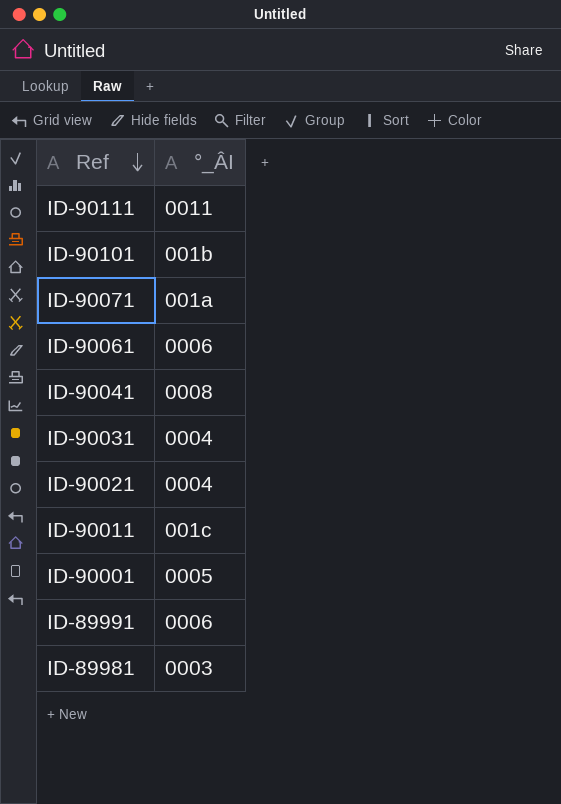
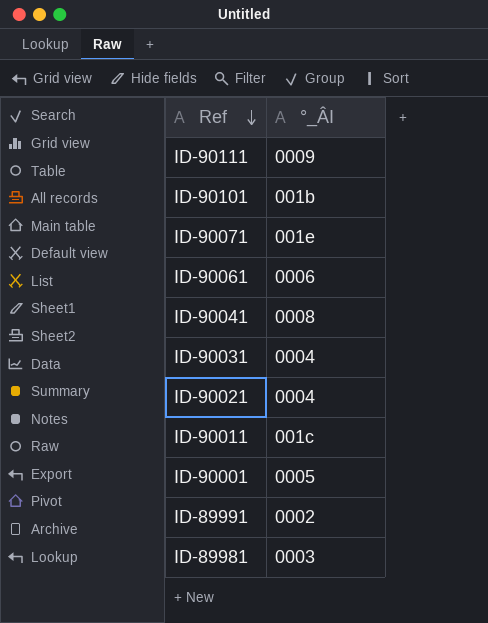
ID-90111 | °_ÂI: 0011 -> 0009
ID-90071 | °_ÂI: 001a -> 001e
ID-89991 | °_ÂI: 0006 -> 0002

